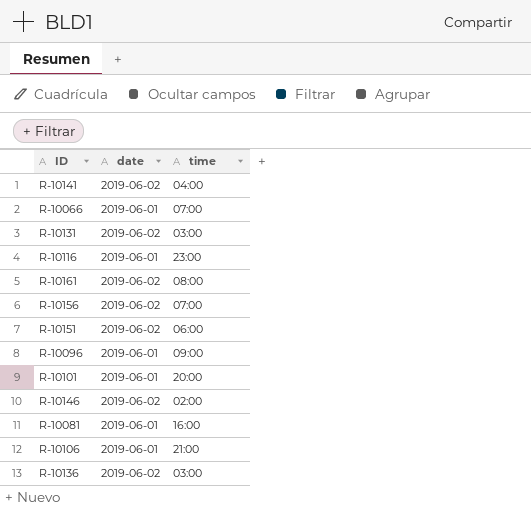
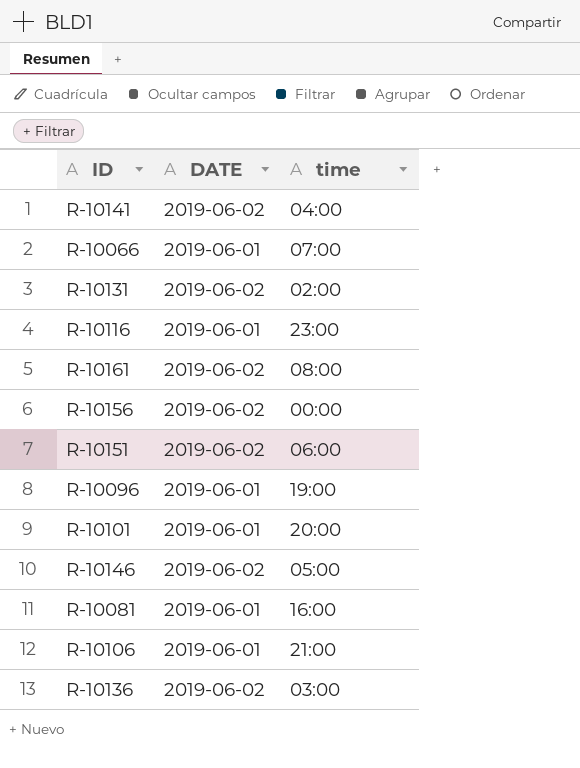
column name: date -> DATE
R-10131 | time: 03:00 -> 02:00
R-10156 | time: 07:00 -> 00:00
R-10096 | time: 09:00 -> 19:00
R-10146 | time: 02:00 -> 05:00

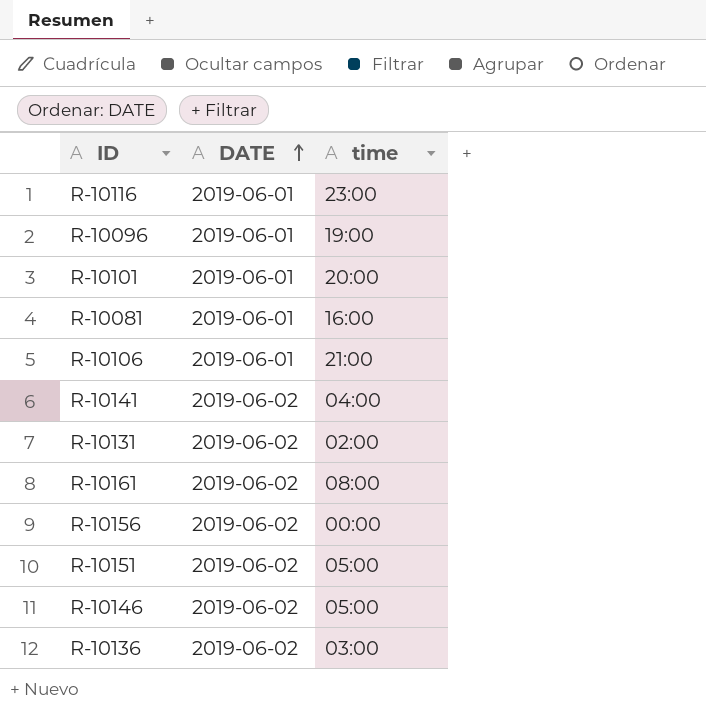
row order: none -> DATE ascending
row R-10066: 2019-06-01 | 07:00 -> none
R-10151 | time: 06:00 -> 05:00

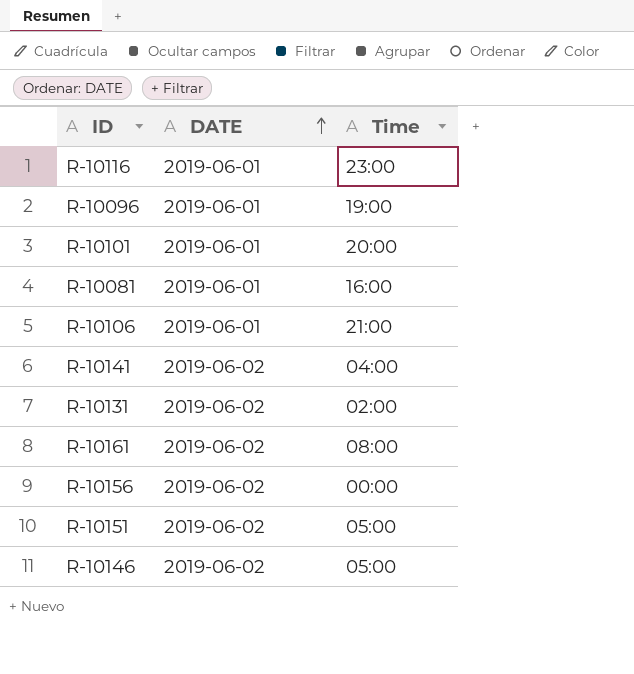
column name: time -> Time
row R-10136: 2019-06-02 | 03:00 -> none

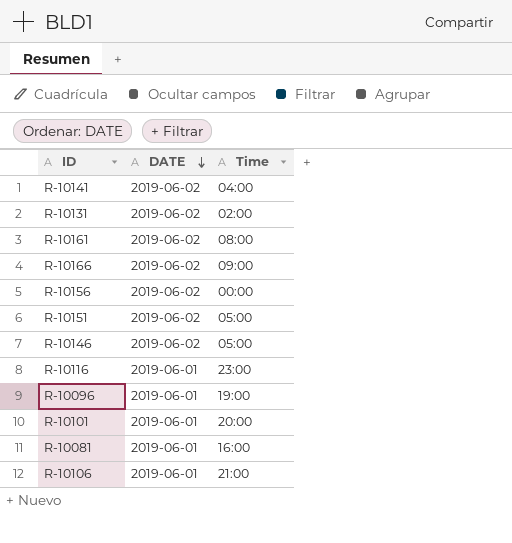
row order: DATE ascending -> DATE descending
row R-10166: none -> 2019-06-02 | 09:00

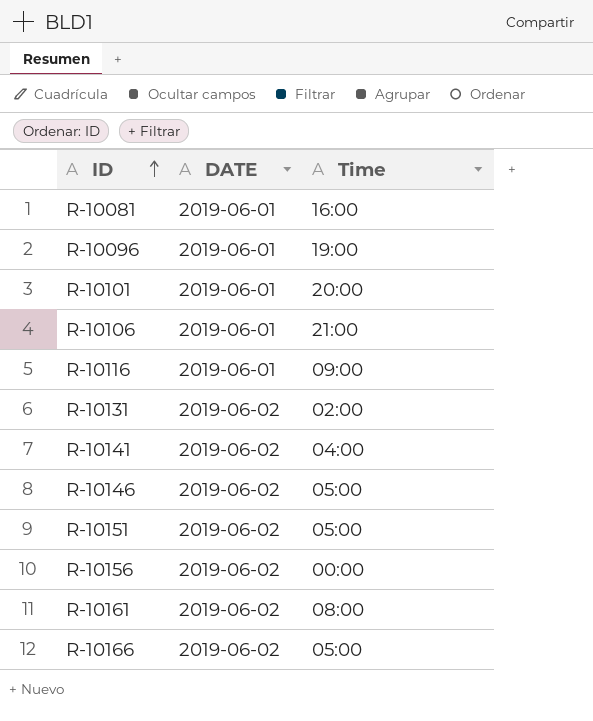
row order: DATE descending -> ID ascending
R-10116 | Time: 23:00 -> 09:00
R-10166 | Time: 09:00 -> 05:00

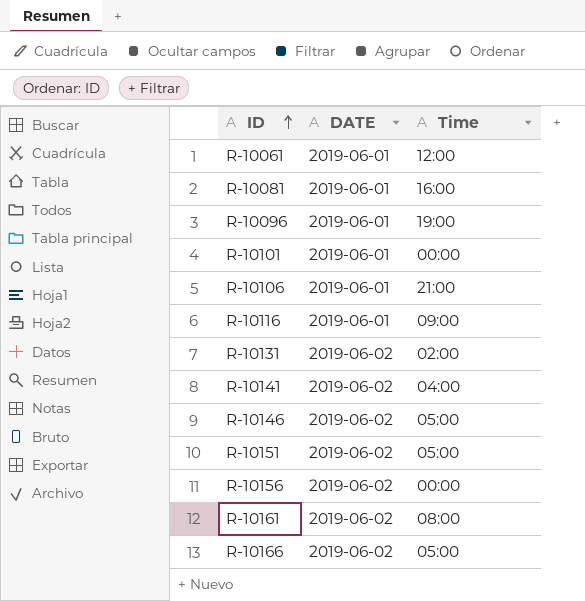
row R-10061: none -> 2019-06-01 | 12:00
R-10101 | Time: 20:00 -> 00:00

